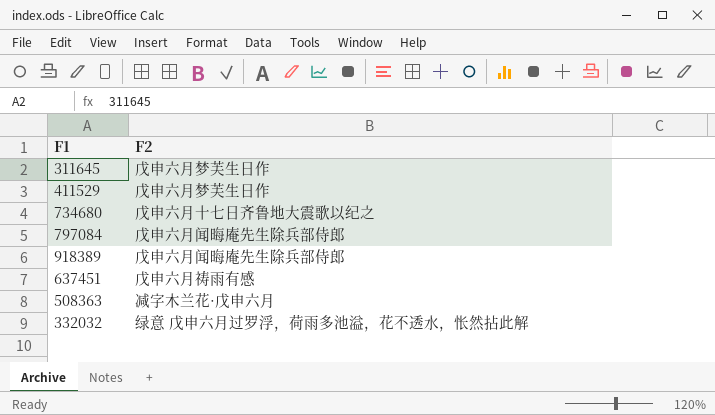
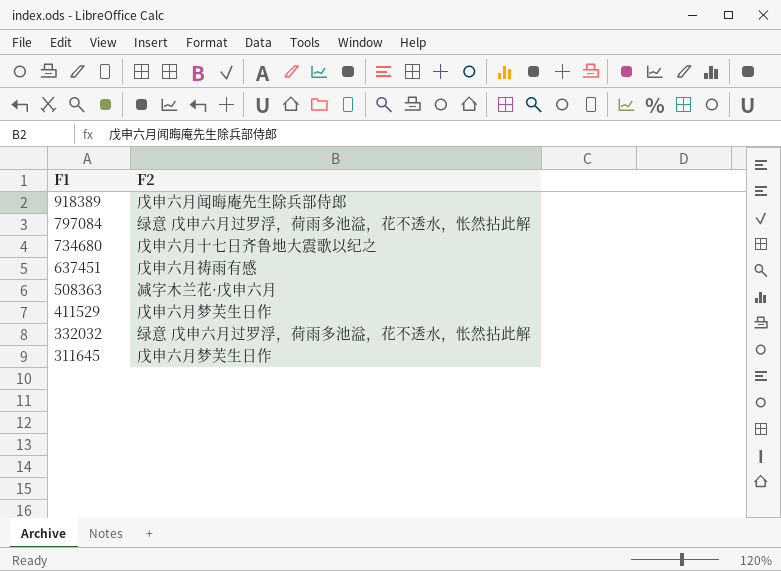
row order: none -> F1 descending
797084 | F2: 戊申六月闻晦庵先生除兵部侍郎 -> 绿意 戊申六月过罗浮，荷雨多池溢，花不透水，怅然拈此解

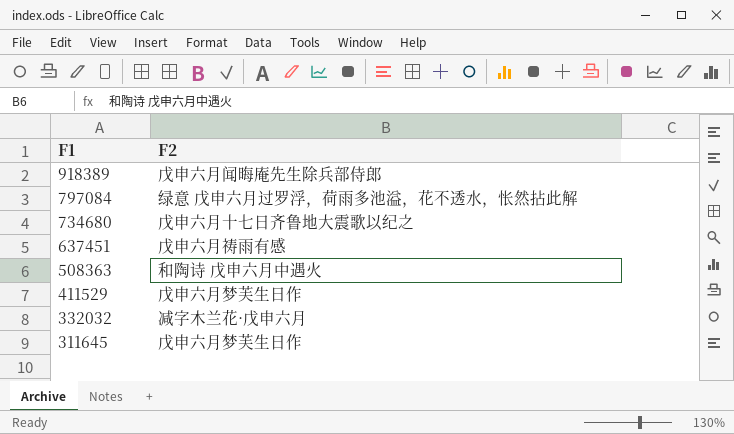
508363 | F2: 减字木兰花·戊申六月 -> 和陶诗 戊申六月中遇火
332032 | F2: 绿意 戊申六月过罗浮，荷雨多池溢，花不透水，怅然拈此解 -> 减字木兰花·戊申六月

